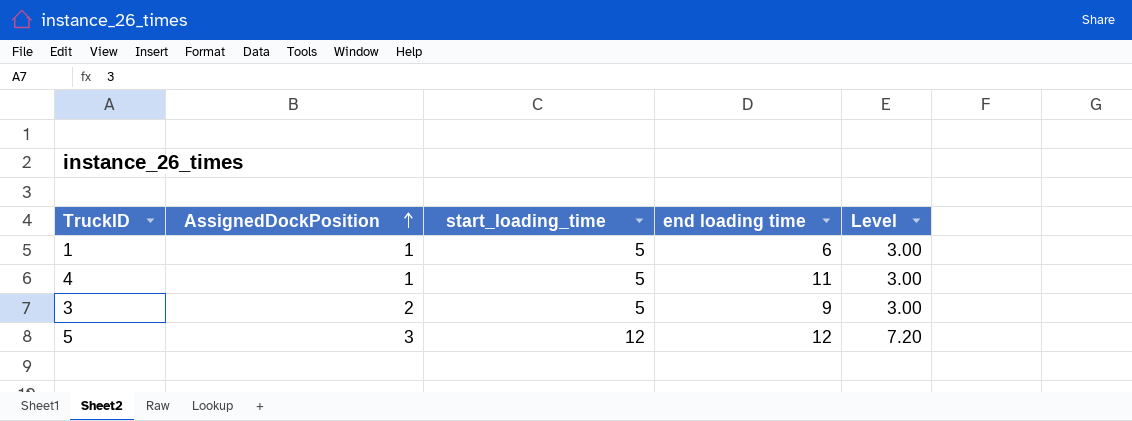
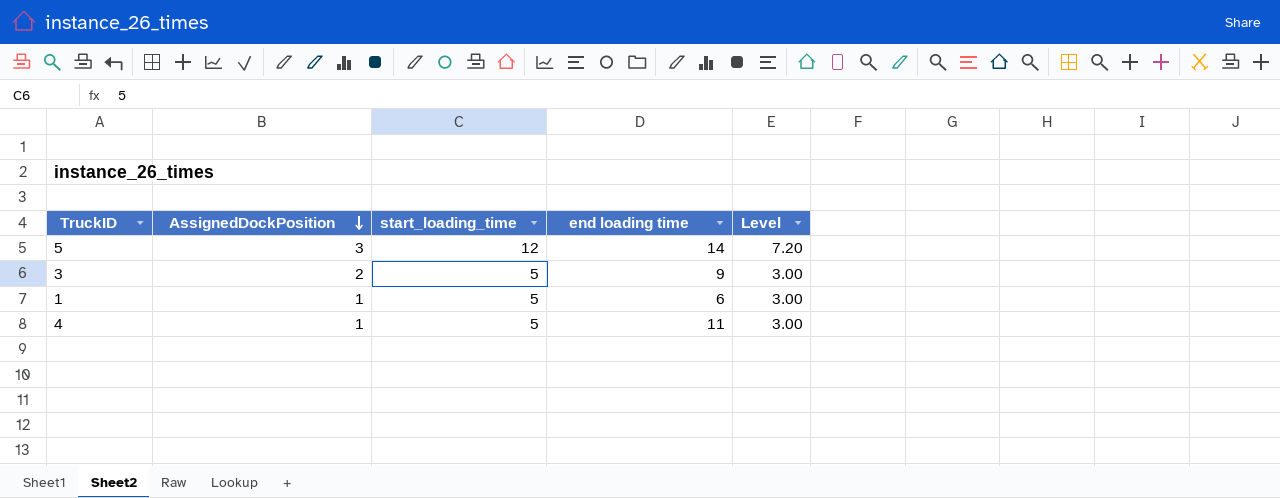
row order: AssignedDockPosition ascending -> AssignedDockPosition descending
5 | end loading time: 12 -> 14

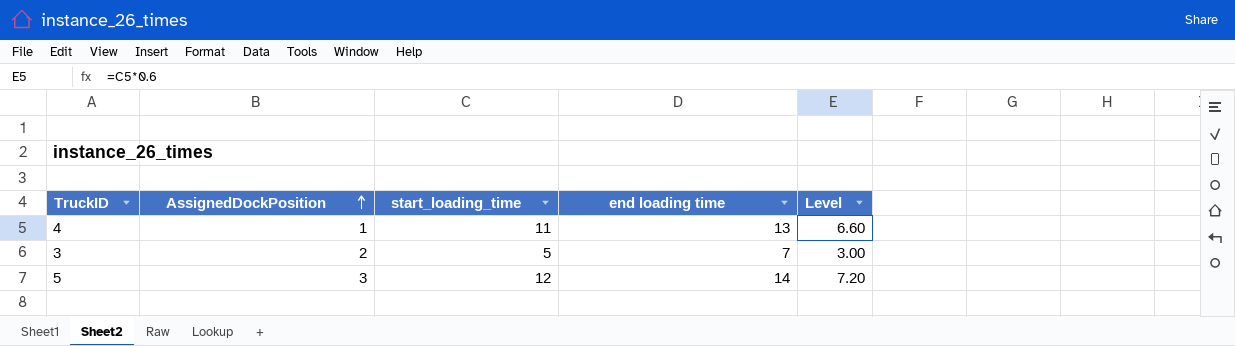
row order: AssignedDockPosition descending -> AssignedDockPosition ascending
row 1: 1 | 5 | 6 | 3.00 -> none
4 | start_loading_time: 5 -> 11
4 | end loading time: 11 -> 13
4 | Level: 3.00 -> 6.60
3 | end loading time: 9 -> 7

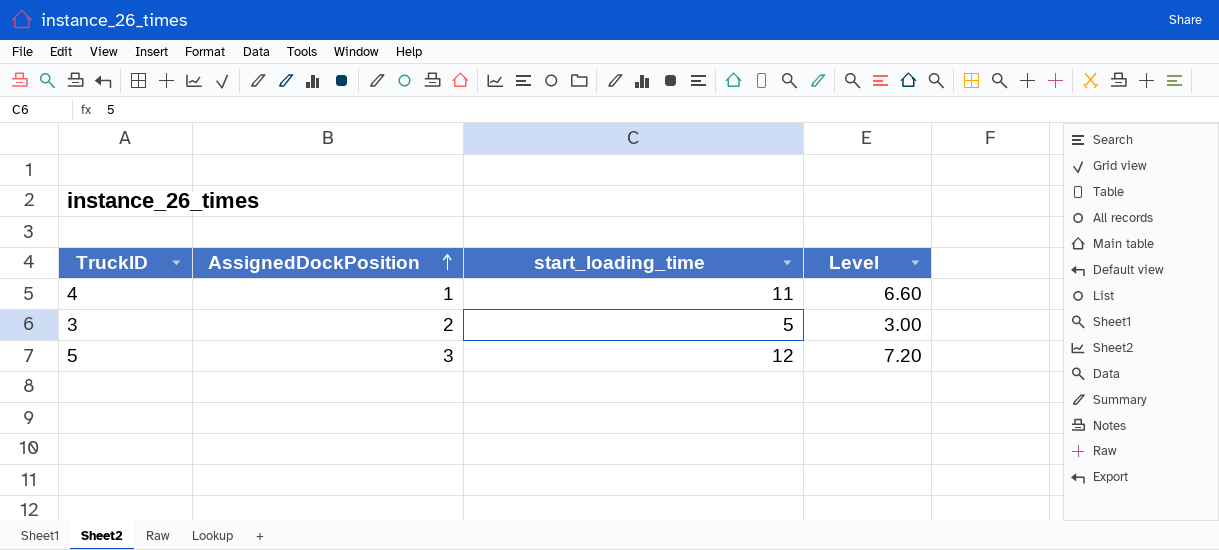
column end loading time | position: 4 -> none

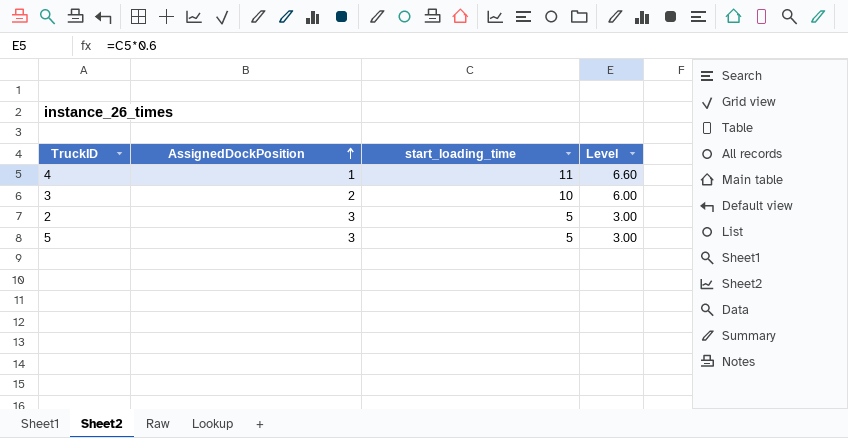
3 | start_loading_time: 5 -> 10
3 | Level: 3.00 -> 6.00
row 2: none -> 3 | 5 | 3.00
5 | start_loading_time: 12 -> 5
5 | Level: 7.20 -> 3.00

